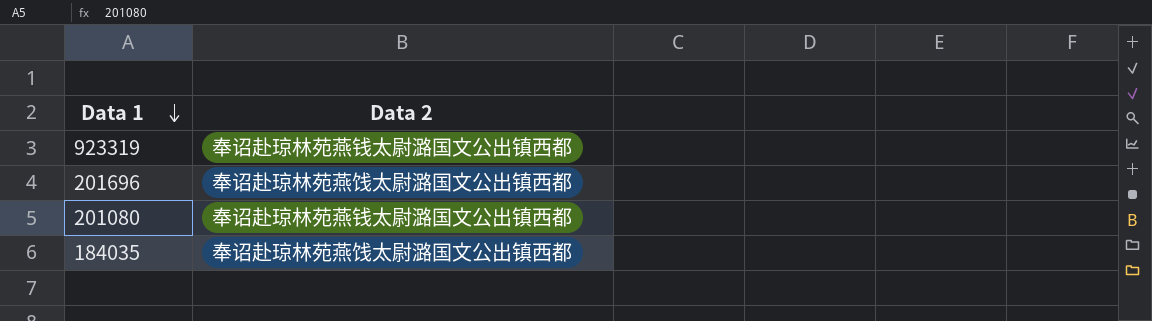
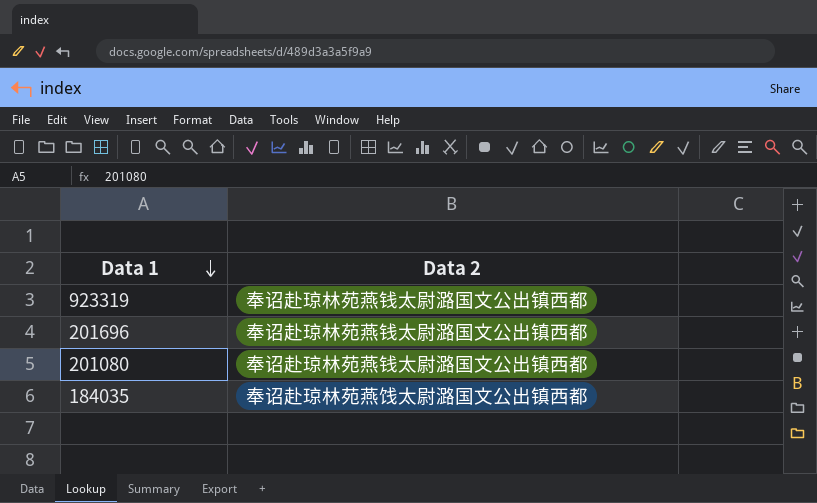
201696 | Data 2: 奉诏赴琼林苑燕饯太尉潞国文公出镇西都 -> 奉诏赴琼林苑燕钱太尉潞国文公出镇西都

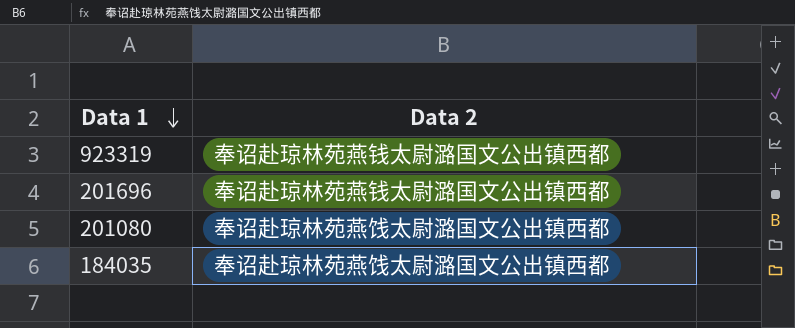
201080 | Data 2: 奉诏赴琼林苑燕钱太尉潞国文公出镇西都 -> 奉诏赴琼林苑燕饯太尉潞国文公出镇西都

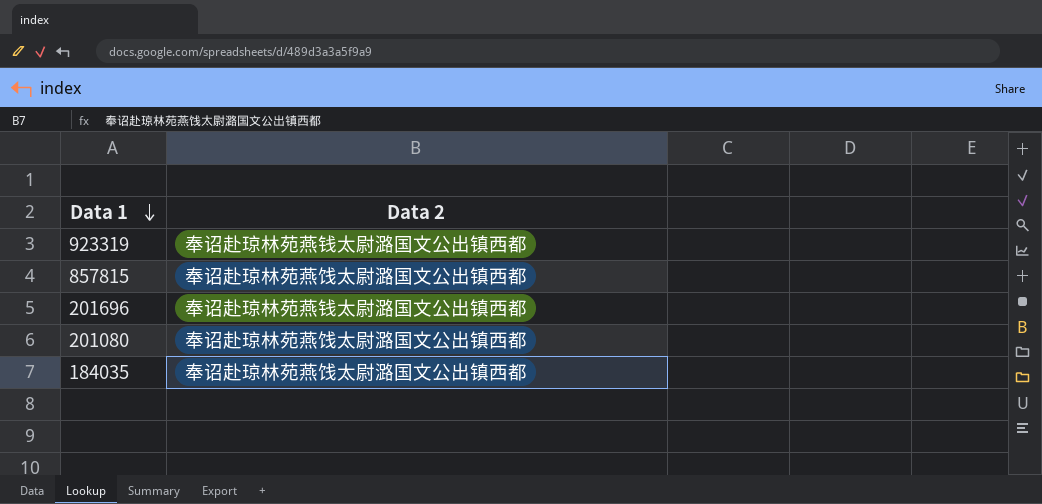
row 857815: none -> 奉诏赴琼林苑燕饯太尉潞国文公出镇西都

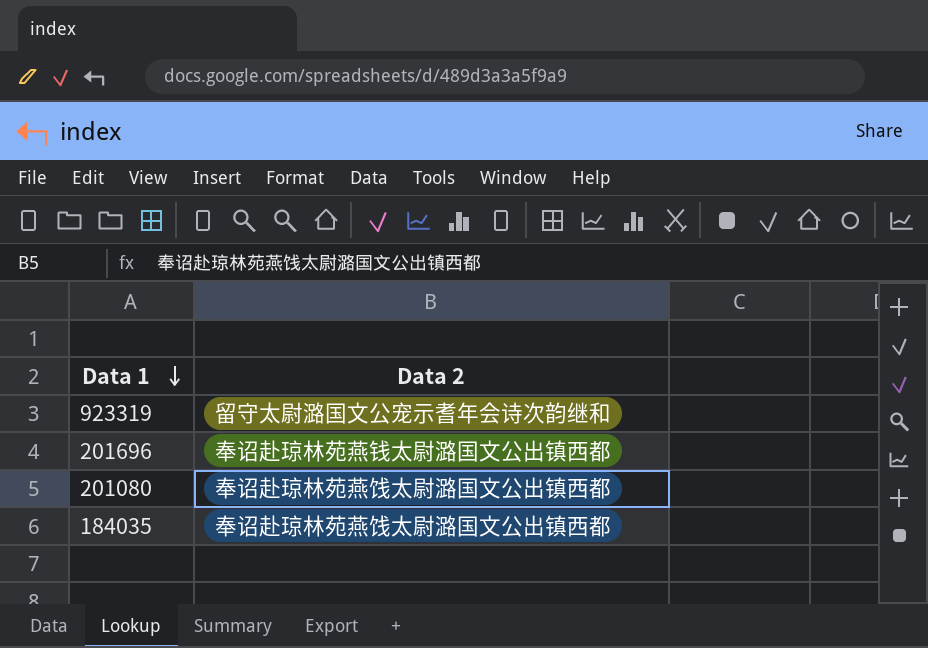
row 857815: 奉诏赴琼林苑燕饯太尉潞国文公出镇西都 -> none
923319 | Data 2: 奉诏赴琼林苑燕钱太尉潞国文公出镇西都 -> 留守太尉潞国文公宠示耆年会诗次韵继和

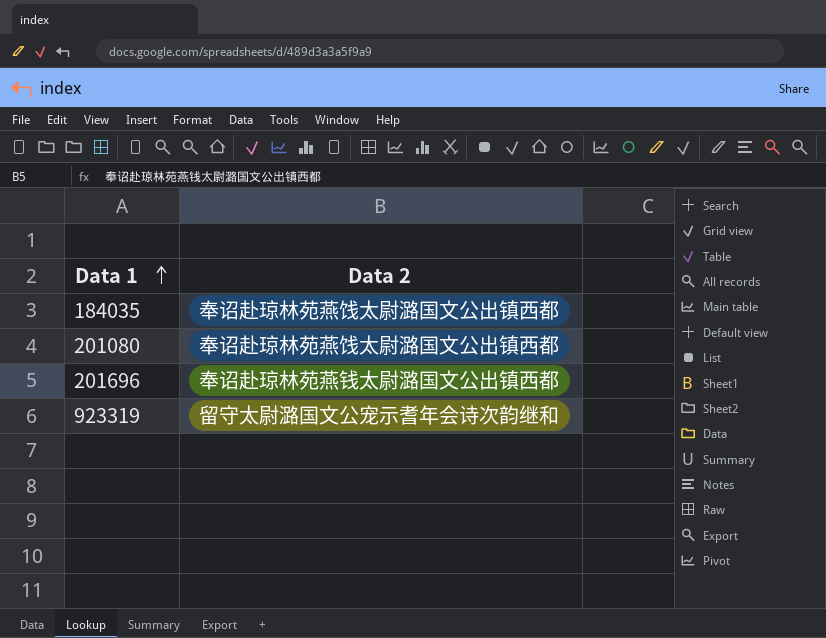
row order: Data 1 descending -> Data 1 ascending

